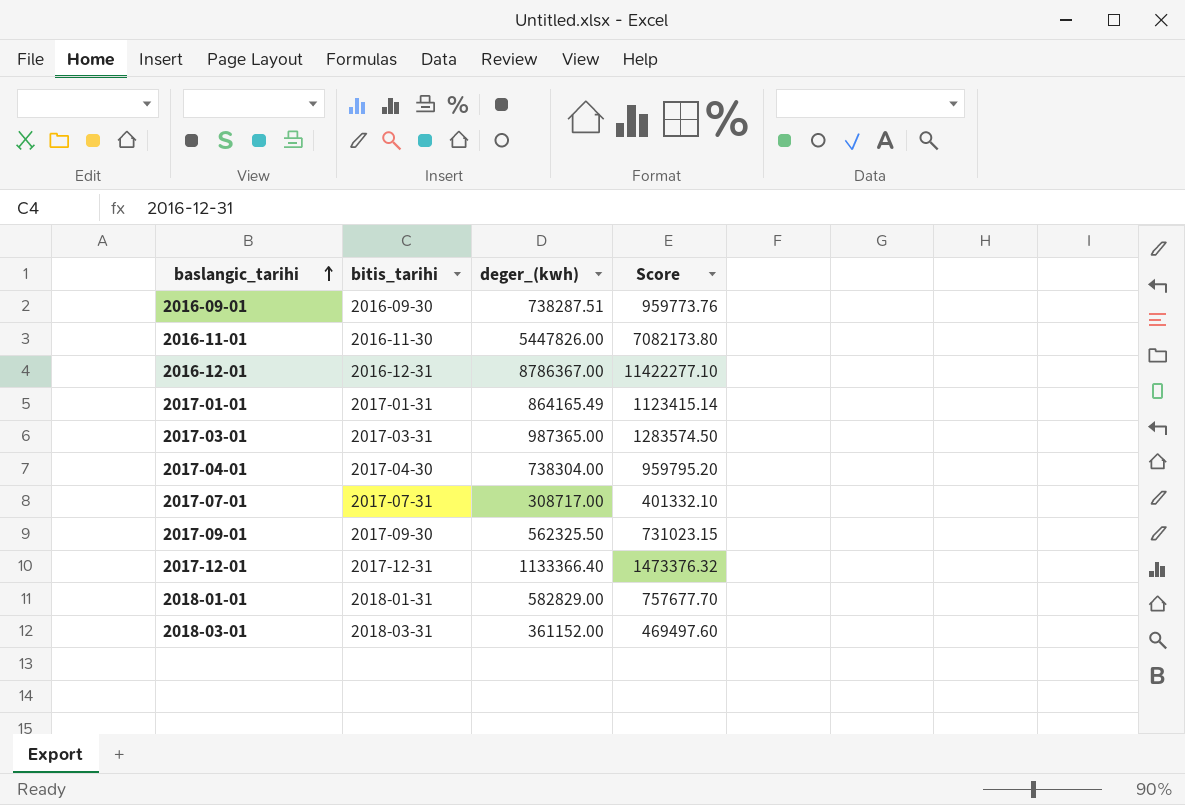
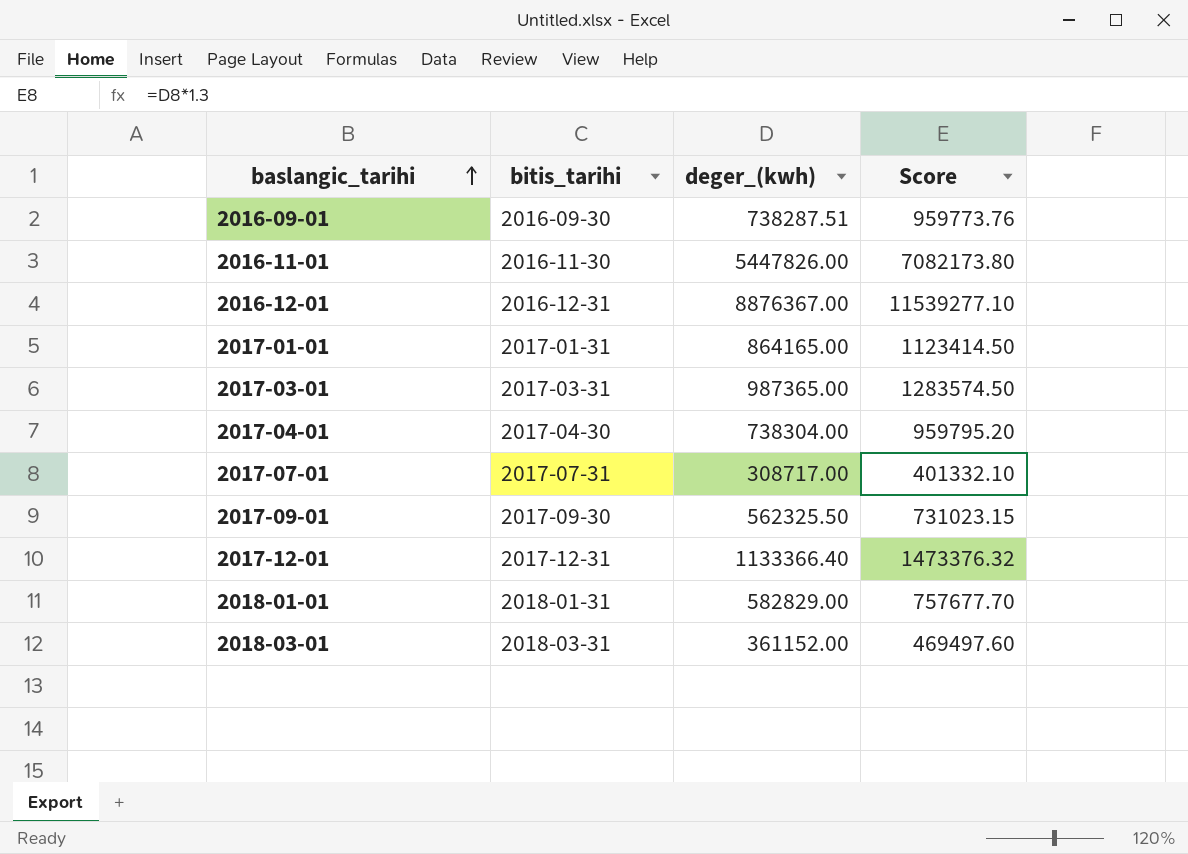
2016-12-01 | deger_(kwh): 8786367.00 -> 8876367.00
2016-12-01 | Score: 11422277.10 -> 11539277.10
2017-01-01 | deger_(kwh): 864165.49 -> 864165.00
2017-01-01 | Score: 1123415.14 -> 1123414.50

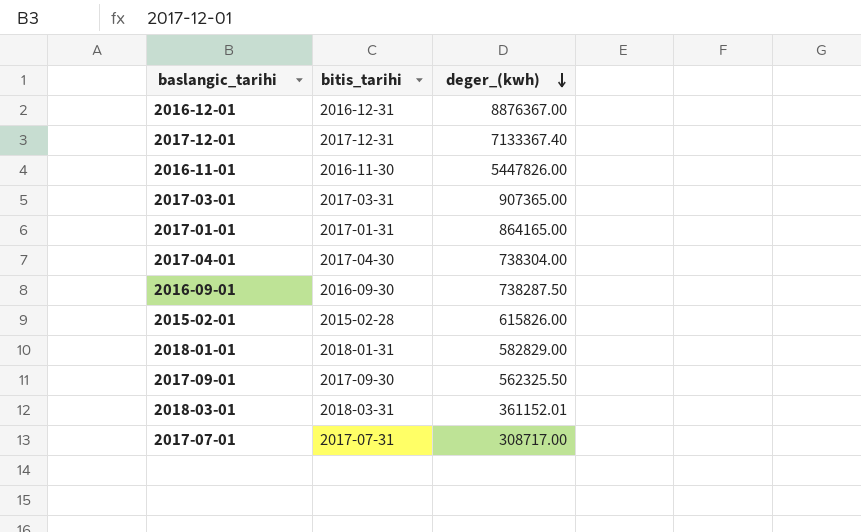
row order: baslangic_tarihi ascending -> deger_(kwh) descending
column Score | formula: [deger_(kwh)] * 1.3 -> none
2017-12-01 | deger_(kwh): 1133366.40 -> 7133367.40
2017-03-01 | deger_(kwh): 987365.00 -> 907365.00
2016-09-01 | deger_(kwh): 738287.51 -> 738287.50
row 2015-02-01: none -> 2015-02-28 | 615826.00
2018-03-01 | deger_(kwh): 361152.00 -> 361152.01

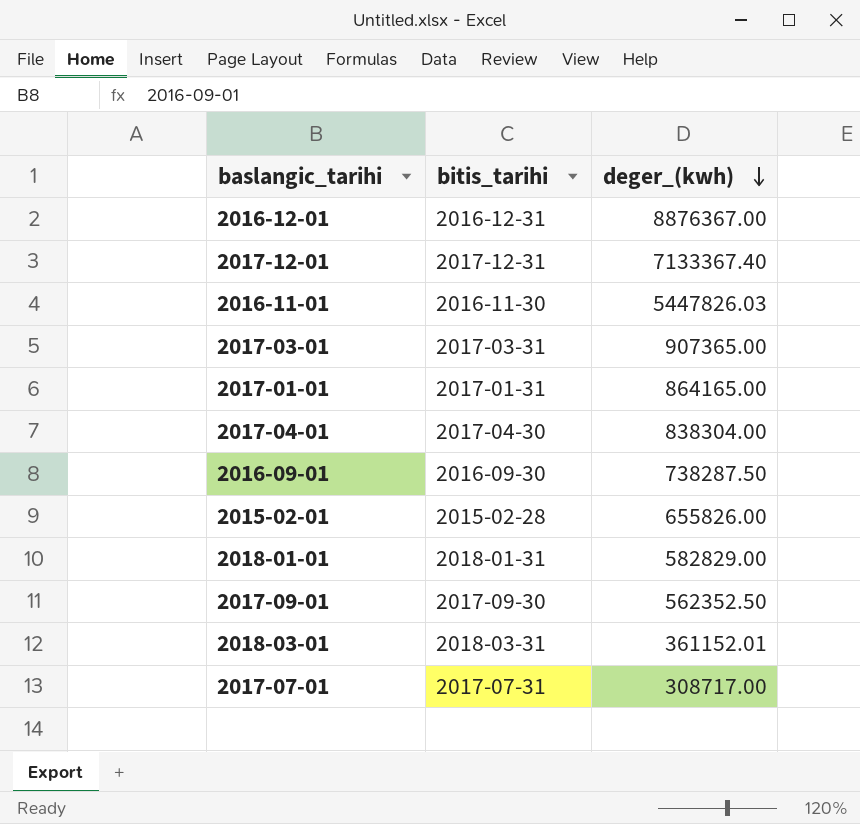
2016-11-01 | deger_(kwh): 5447826.00 -> 5447826.03
2017-04-01 | deger_(kwh): 738304.00 -> 838304.00
2015-02-01 | deger_(kwh): 615826.00 -> 655826.00
2017-09-01 | deger_(kwh): 562325.50 -> 562352.50

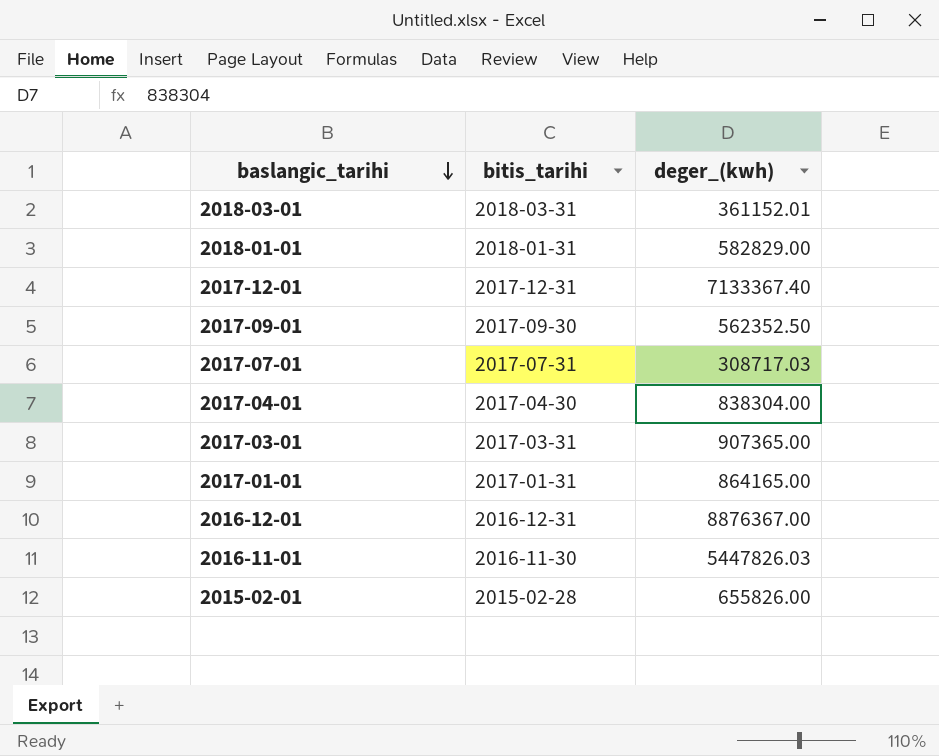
row order: deger_(kwh) descending -> baslangic_tarihi descending
row 2016-09-01: 2016-09-30 | 738287.50 -> none
2017-07-01 | deger_(kwh): 308717.00 -> 308717.03

